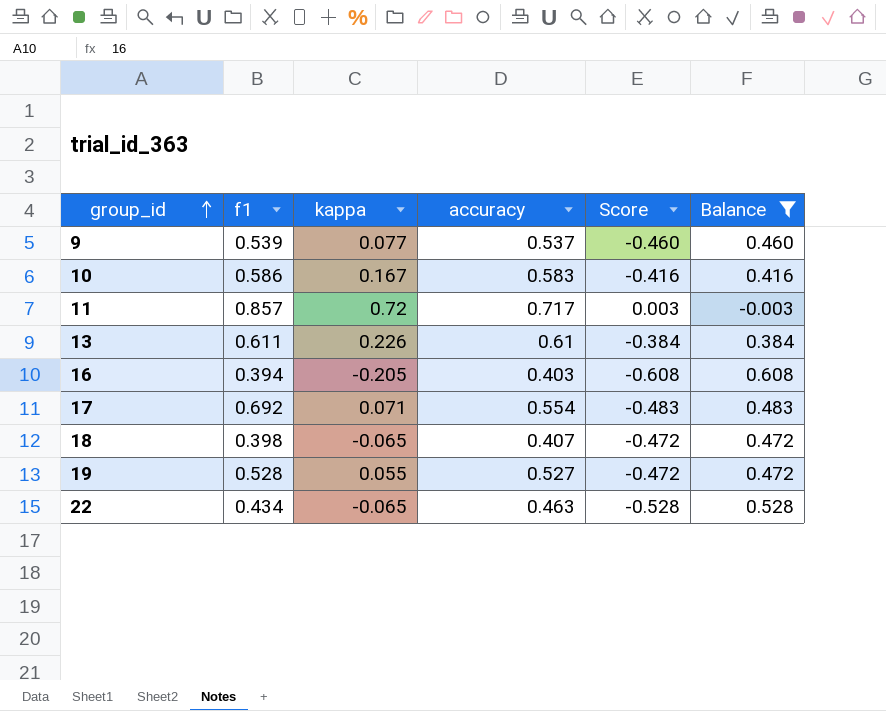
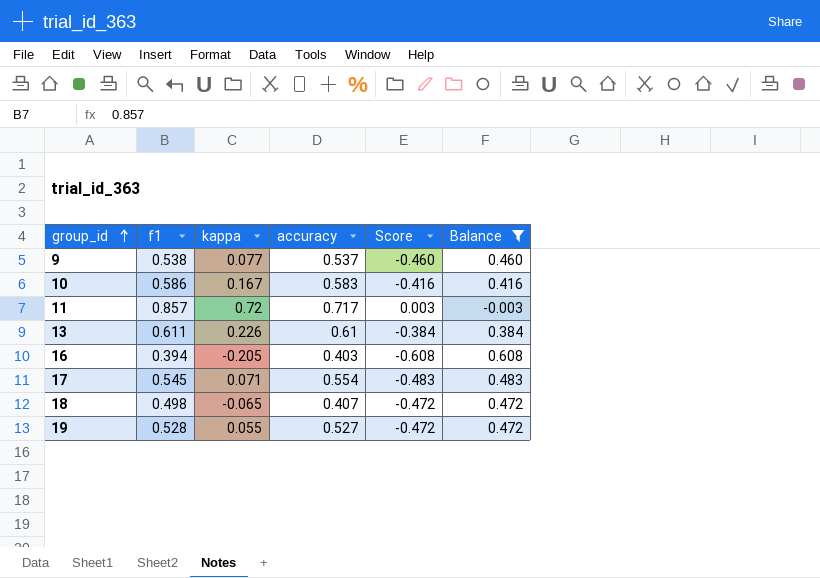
row 22: 0.434 | -0.065 | 0.463 | -0.528 | 0.528 -> none
9 | f1: 0.539 -> 0.538
17 | f1: 0.692 -> 0.545
18 | f1: 0.398 -> 0.498

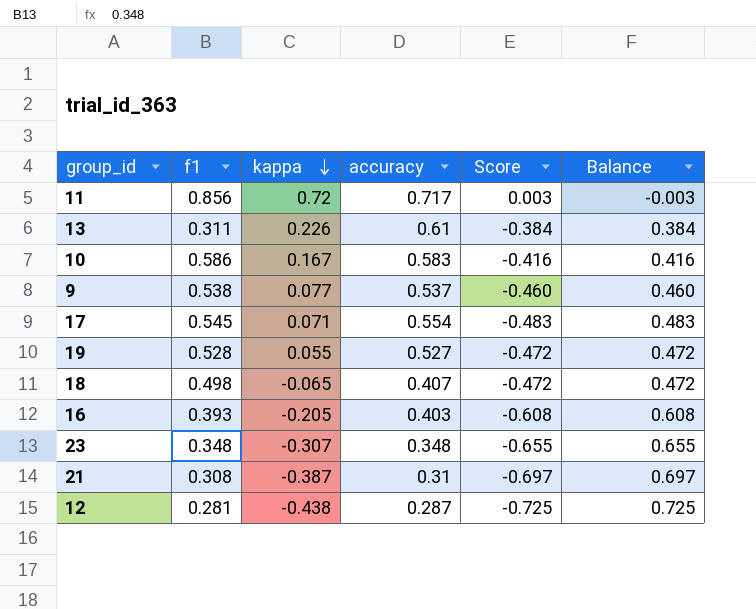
filter: Balance <= 0.608 -> none
row order: group_id ascending -> kappa descending
11 | f1: 0.857 -> 0.856
13 | f1: 0.611 -> 0.311
16 | f1: 0.394 -> 0.393

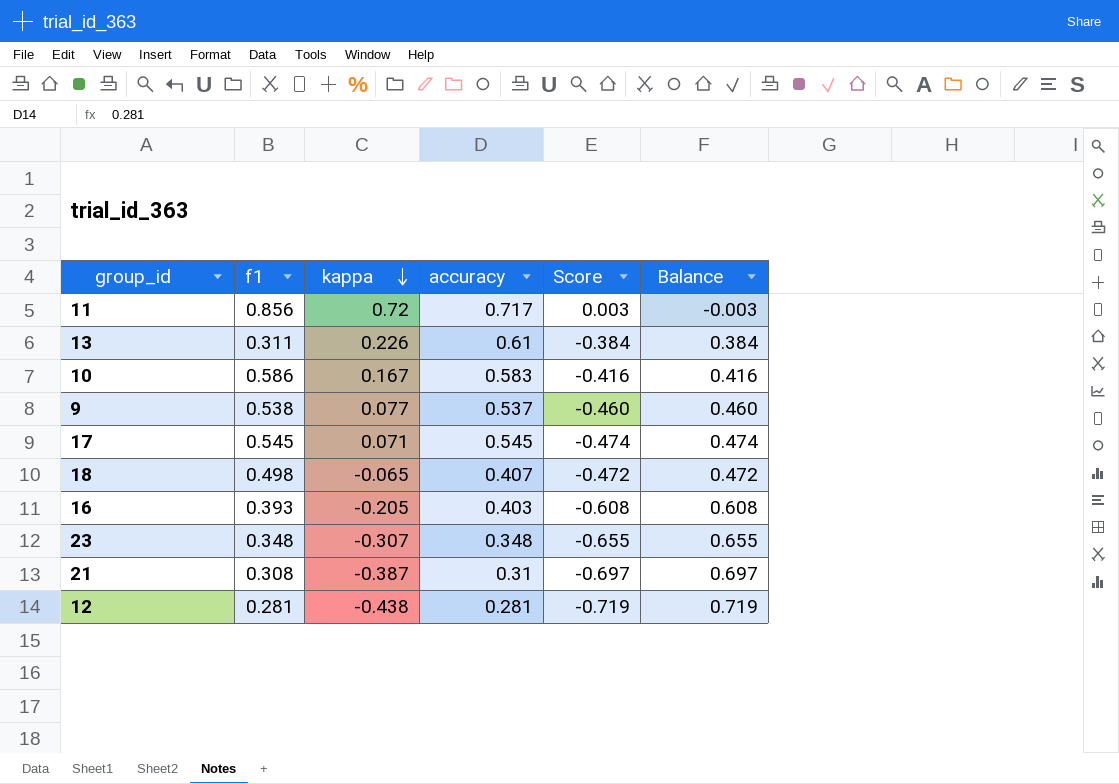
row 19: 0.528 | 0.055 | 0.527 | -0.472 | 0.472 -> none
17 | accuracy: 0.554 -> 0.545
17 | Score: -0.483 -> -0.474
17 | Balance: 0.483 -> 0.474
12 | accuracy: 0.287 -> 0.281
12 | Score: -0.725 -> -0.719
12 | Balance: 0.725 -> 0.719

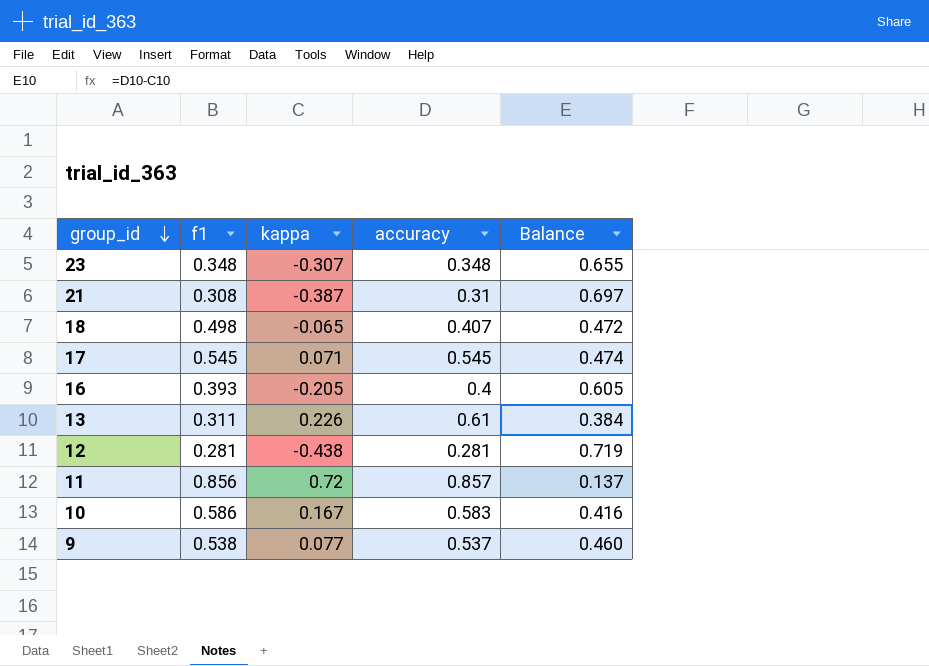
row order: kappa descending -> group_id descending
column Score | formula: [kappa] - [accuracy] -> none
16 | accuracy: 0.403 -> 0.4
16 | Balance: 0.608 -> 0.605
11 | accuracy: 0.717 -> 0.857
11 | Balance: -0.003 -> 0.137

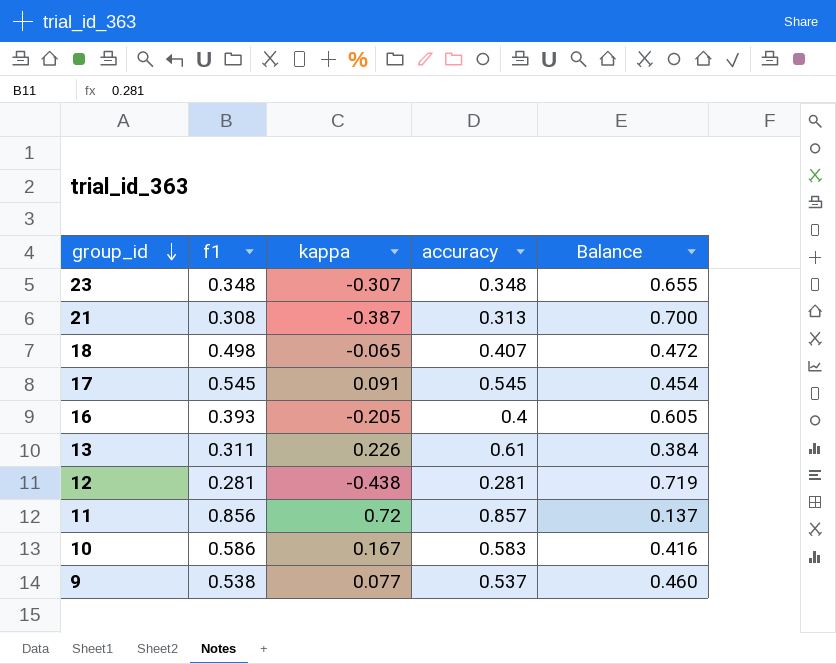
21 | accuracy: 0.31 -> 0.313
21 | Balance: 0.697 -> 0.700
17 | kappa: 0.071 -> 0.091
17 | Balance: 0.474 -> 0.454

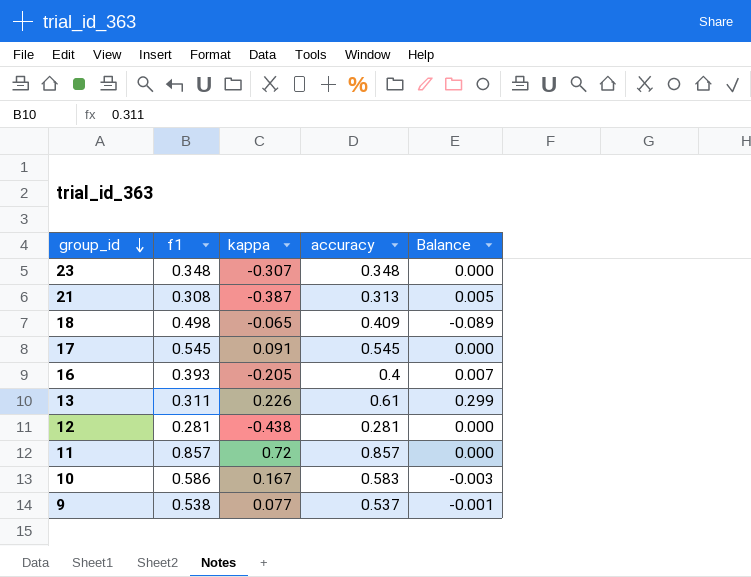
column Balance | formula: [accuracy] - [kappa] -> [accuracy] - [f1]
18 | accuracy: 0.407 -> 0.409
11 | f1: 0.856 -> 0.857

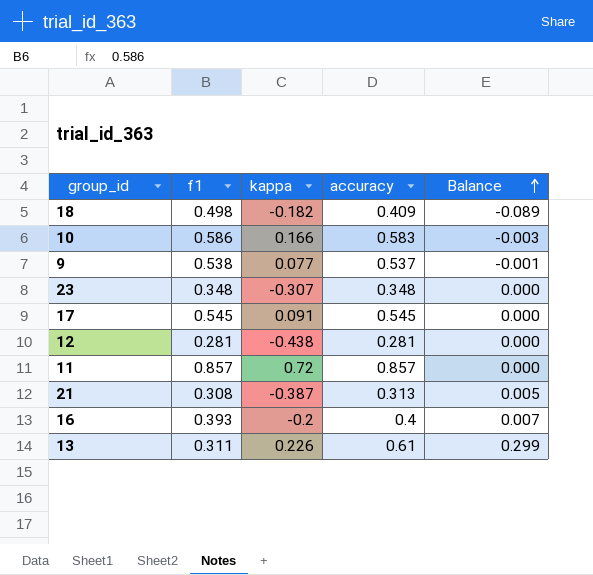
row order: group_id descending -> Balance ascending
18 | kappa: -0.065 -> -0.182
10 | kappa: 0.167 -> 0.166
16 | kappa: -0.205 -> -0.2

